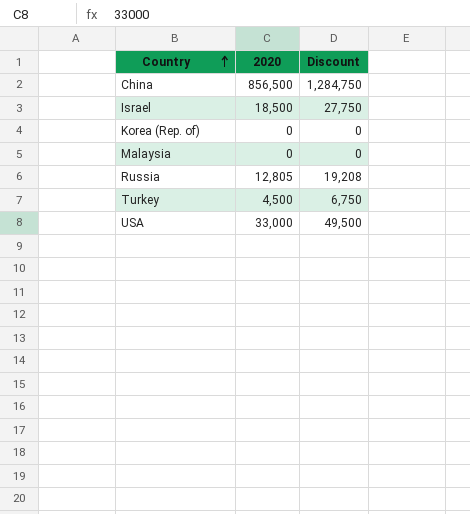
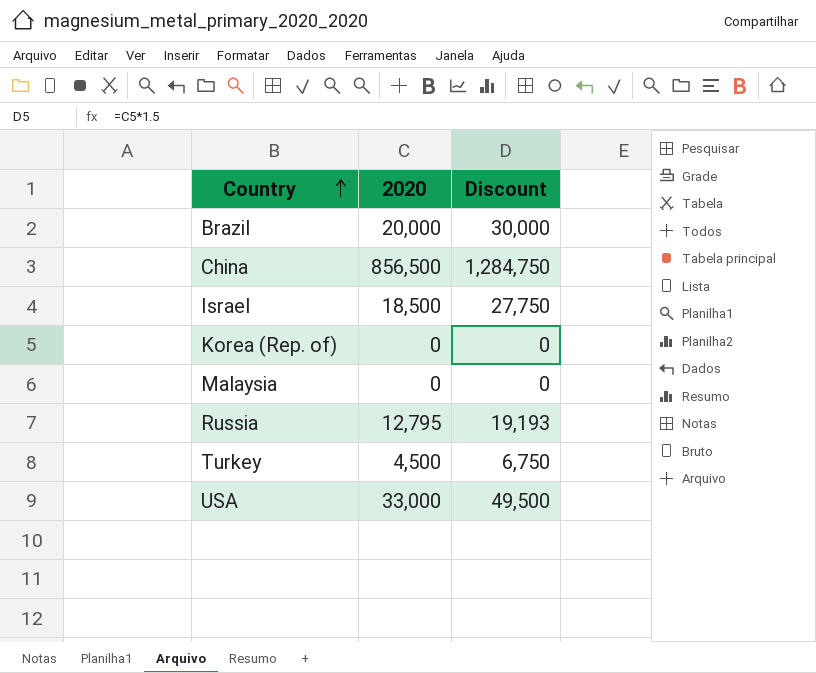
row Brazil: none -> 20,000 | 30,000
Russia | 2020: 12,805 -> 12,795
Russia | Discount: 19,208 -> 19,193

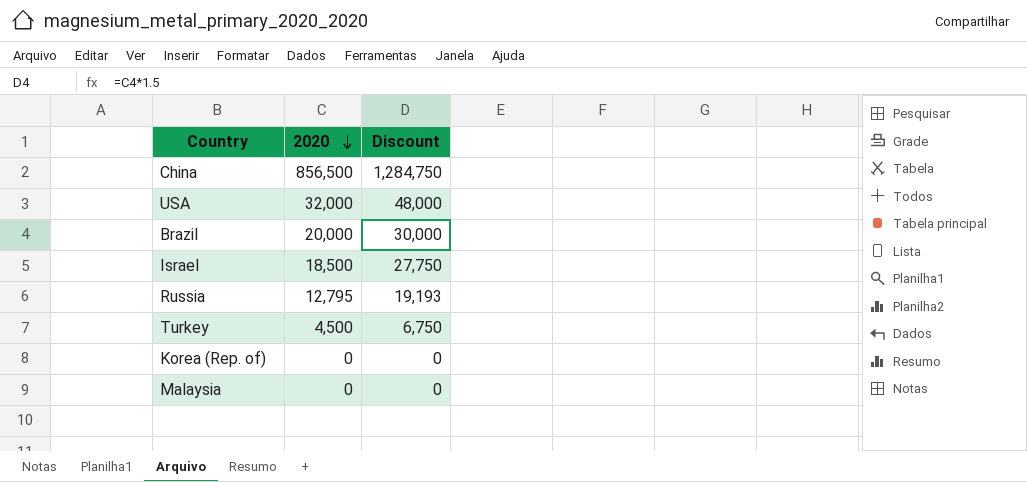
row order: Country ascending -> 2020 descending
USA | 2020: 33,000 -> 32,000
USA | Discount: 49,500 -> 48,000

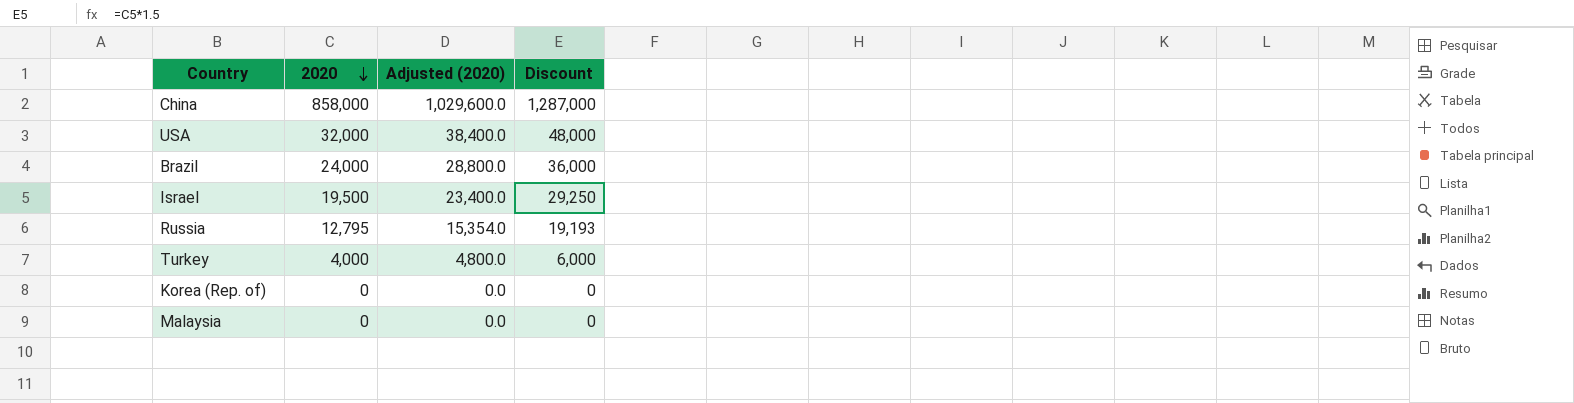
column Adjusted (2020) | formula: none -> [2020] * 1.2
China | 2020: 856,500 -> 858,000
China | Discount: 1,284,750 -> 1,287,000
Brazil | 2020: 20,000 -> 24,000
Brazil | Discount: 30,000 -> 36,000
Israel | 2020: 18,500 -> 19,500
Israel | Discount: 27,750 -> 29,250
Turkey | 2020: 4,500 -> 4,000
Turkey | Discount: 6,750 -> 6,000

